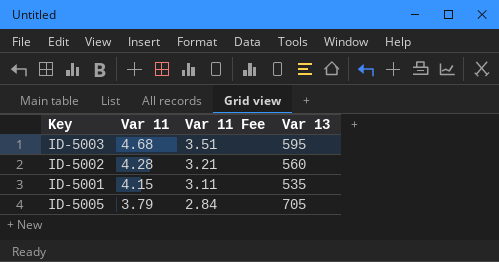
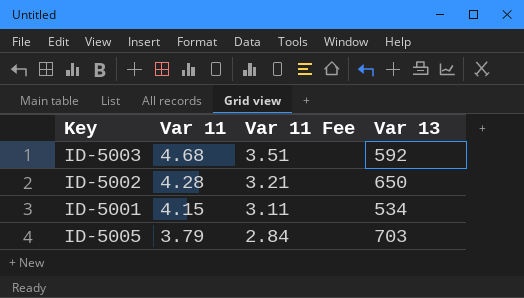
ID-5003 | Var 13: 595 -> 592
ID-5002 | Var 13: 560 -> 650
ID-5001 | Var 13: 535 -> 534
ID-5005 | Var 13: 705 -> 703

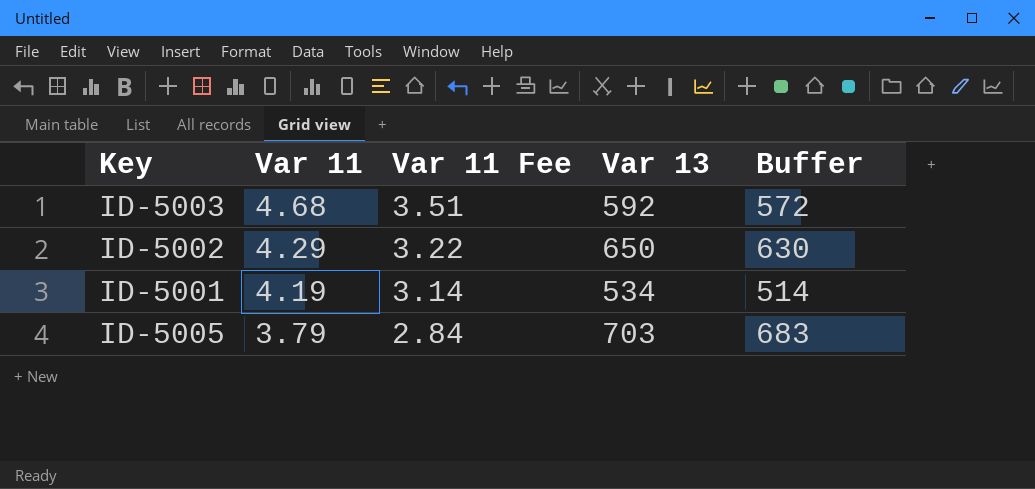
column Buffer | formula: none -> [Var 13] - 20
ID-5002 | Var 11: 4.28 -> 4.29
ID-5002 | Var 11 Fee: 3.21 -> 3.22
ID-5001 | Var 11: 4.15 -> 4.19
ID-5001 | Var 11 Fee: 3.11 -> 3.14

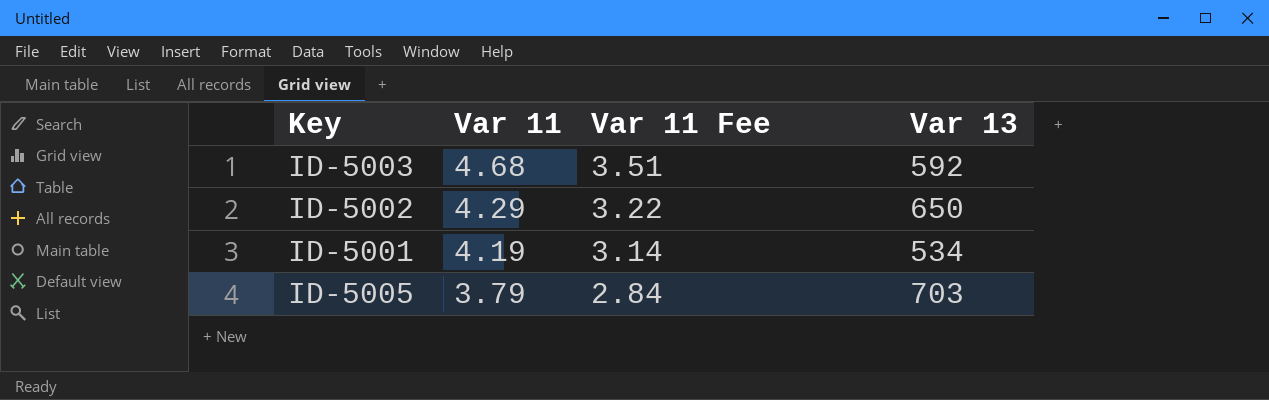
column Buffer | formula: [Var 13] - 20 -> none

